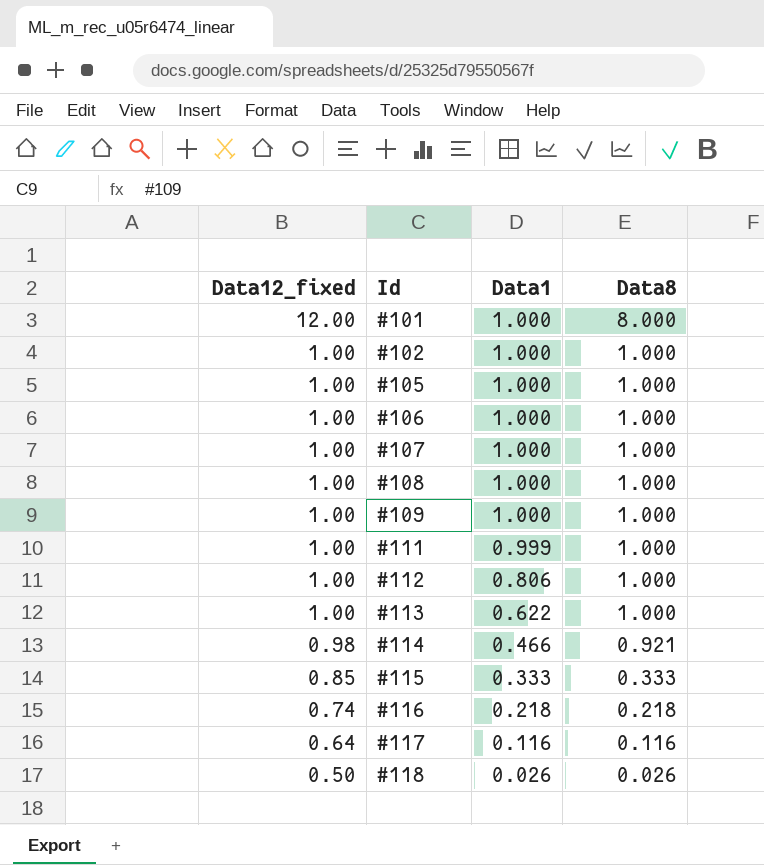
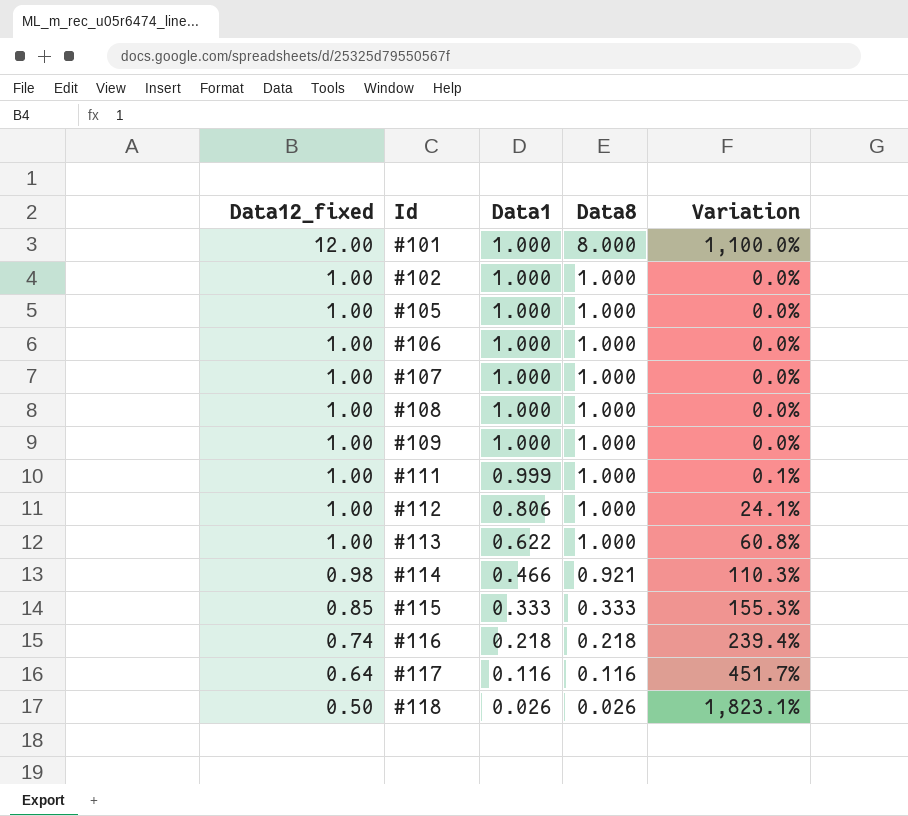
column Variation | formula: none -> ([Data12_fixed] - [Data1]) / [Data1]

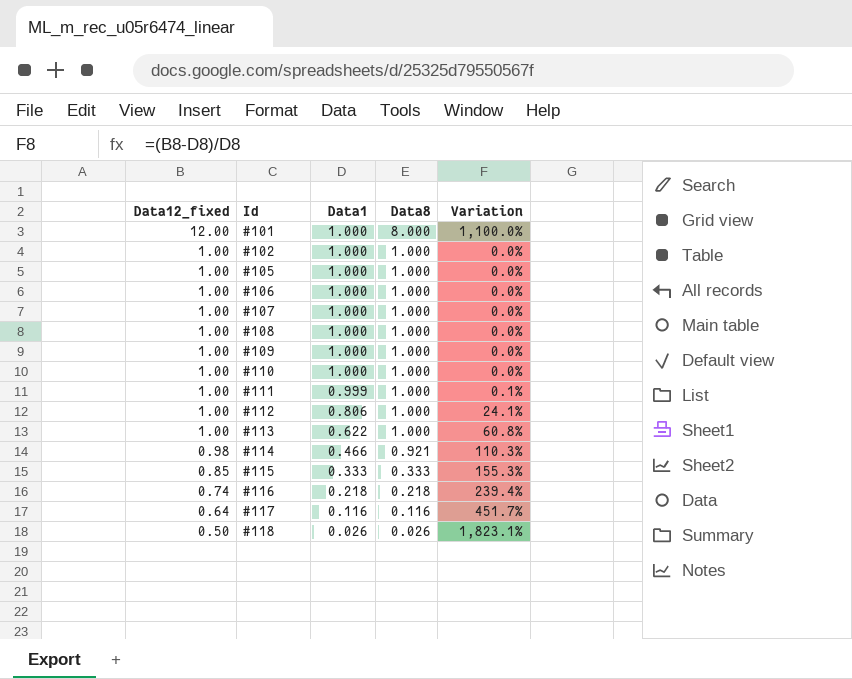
row #110: none -> 1.00 | 1.000 | 1.000 | 0.0%

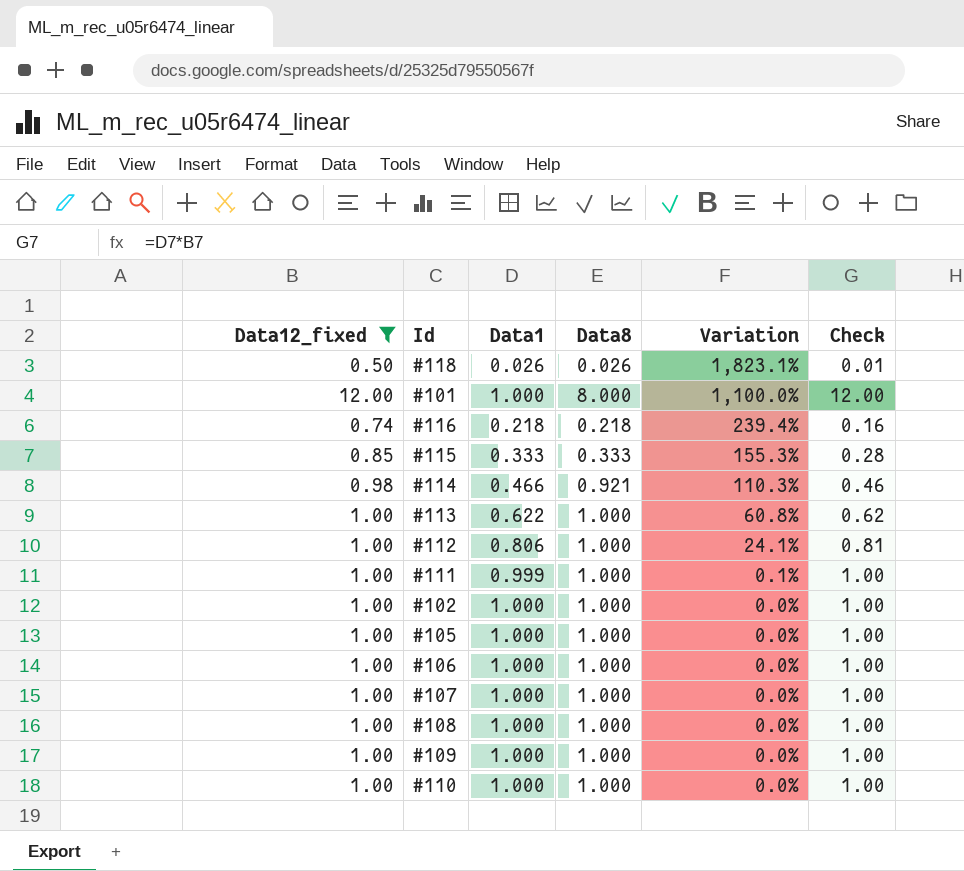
filter: none -> Data12_fixed != 0.64
row order: Data12_fixed descending -> Variation descending
column Check | formula: none -> [Data12_fixed] * [Data1]

